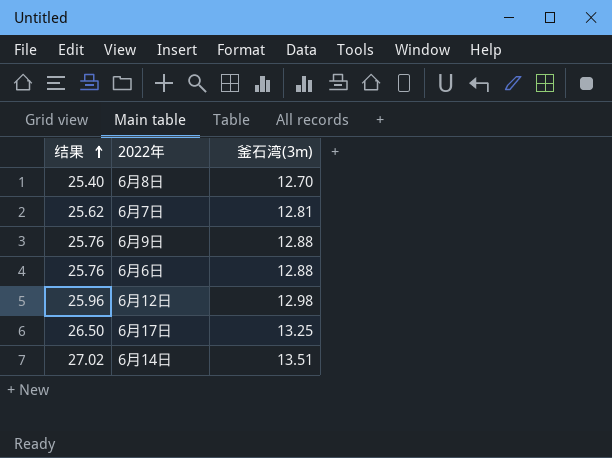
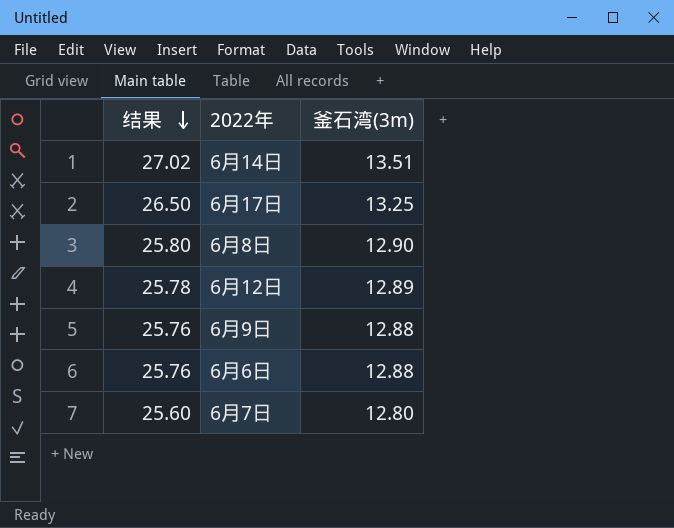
row order: 结果 ascending -> 结果 descending
6月8日 | 结果: 25.40 -> 25.80
6月8日 | 釜石湾(3m): 12.70 -> 12.90
6月12日 | 结果: 25.96 -> 25.78
6月12日 | 釜石湾(3m): 12.98 -> 12.89
6月7日 | 结果: 25.62 -> 25.60
6月7日 | 釜石湾(3m): 12.81 -> 12.80

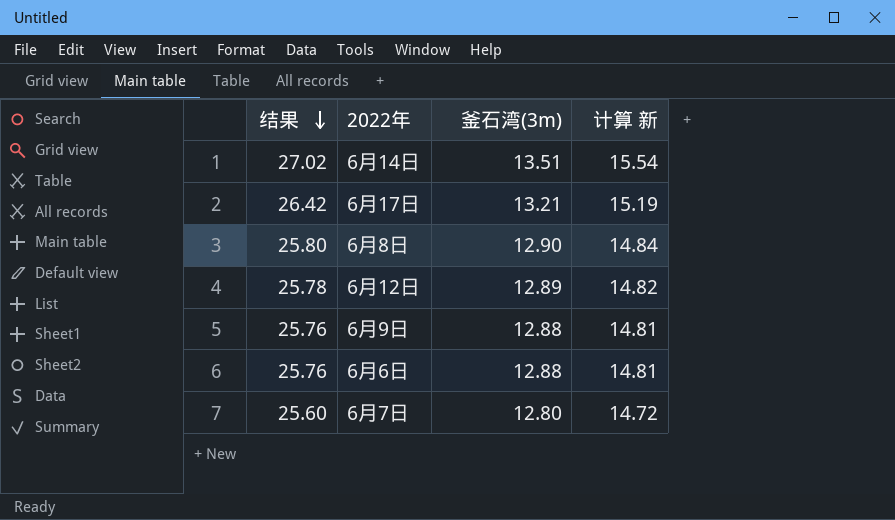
column 计算 新 | formula: none -> [釜石湾(3m)] * 1.15
6月17日 | 结果: 26.50 -> 26.42
6月17日 | 釜石湾(3m): 13.25 -> 13.21

